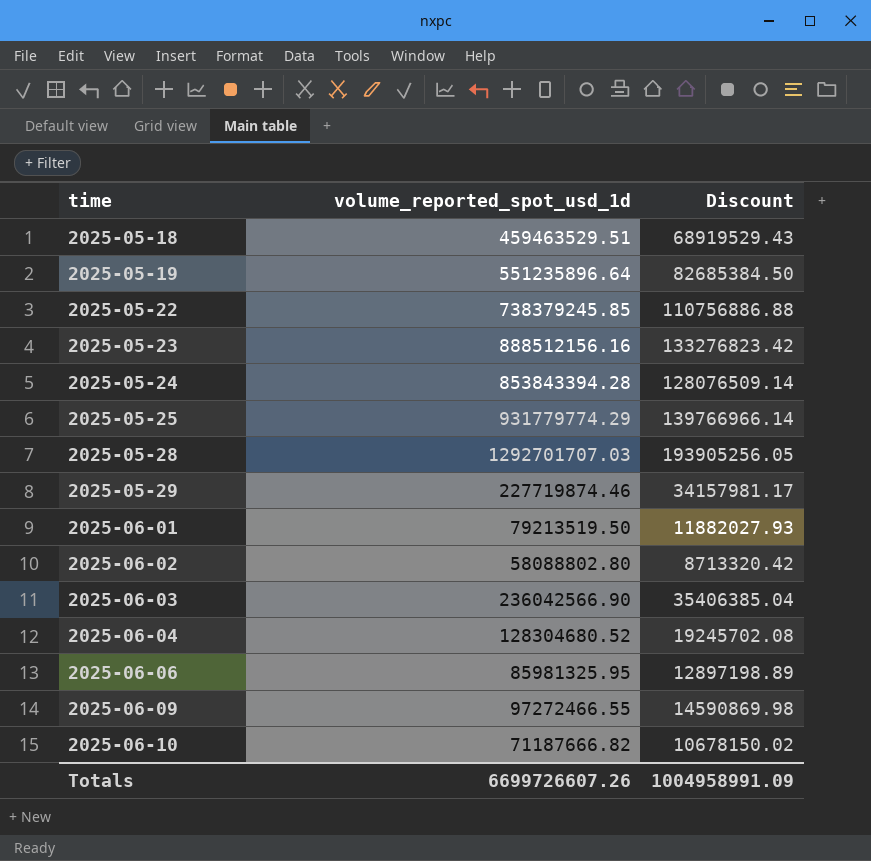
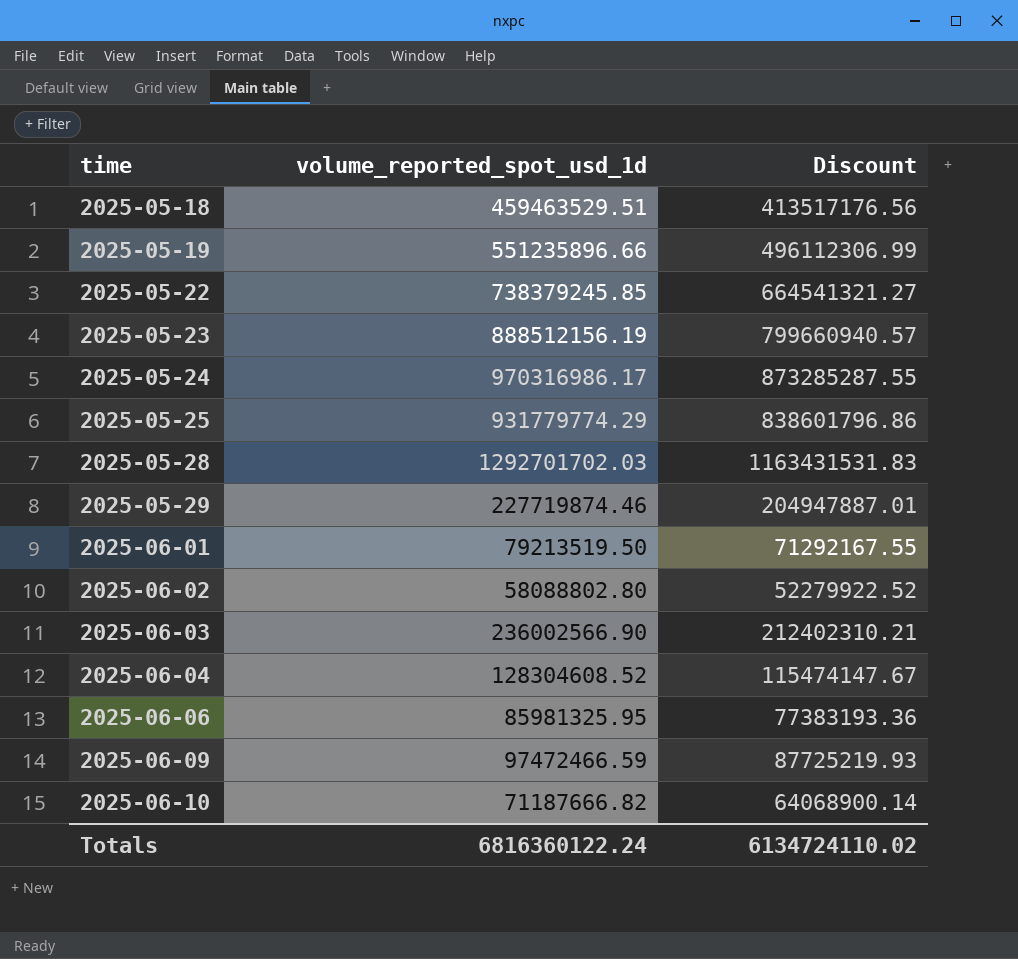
column Discount | formula: [volume_reported_spot_usd_1d] * 0.15 -> [volume_reported_spot_usd_1d] * 0.9
2025-05-19 | volume_reported_spot_usd_1d: 551235896.64 -> 551235896.66
2025-05-23 | volume_reported_spot_usd_1d: 888512156.16 -> 888512156.19
2025-05-24 | volume_reported_spot_usd_1d: 853843394.28 -> 970316986.17
2025-05-28 | volume_reported_spot_usd_1d: 1292701707.03 -> 1292701702.03
2025-06-03 | volume_reported_spot_usd_1d: 236042566.90 -> 236002566.90
2025-06-04 | volume_reported_spot_usd_1d: 128304680.52 -> 128304608.52
2025-06-09 | volume_reported_spot_usd_1d: 97272466.55 -> 97472466.59
Totals | volume_reported_spot_usd_1d: 6699726607.26 -> 6816360122.24
Totals | Discount: 1004958991.09 -> 6134724110.02

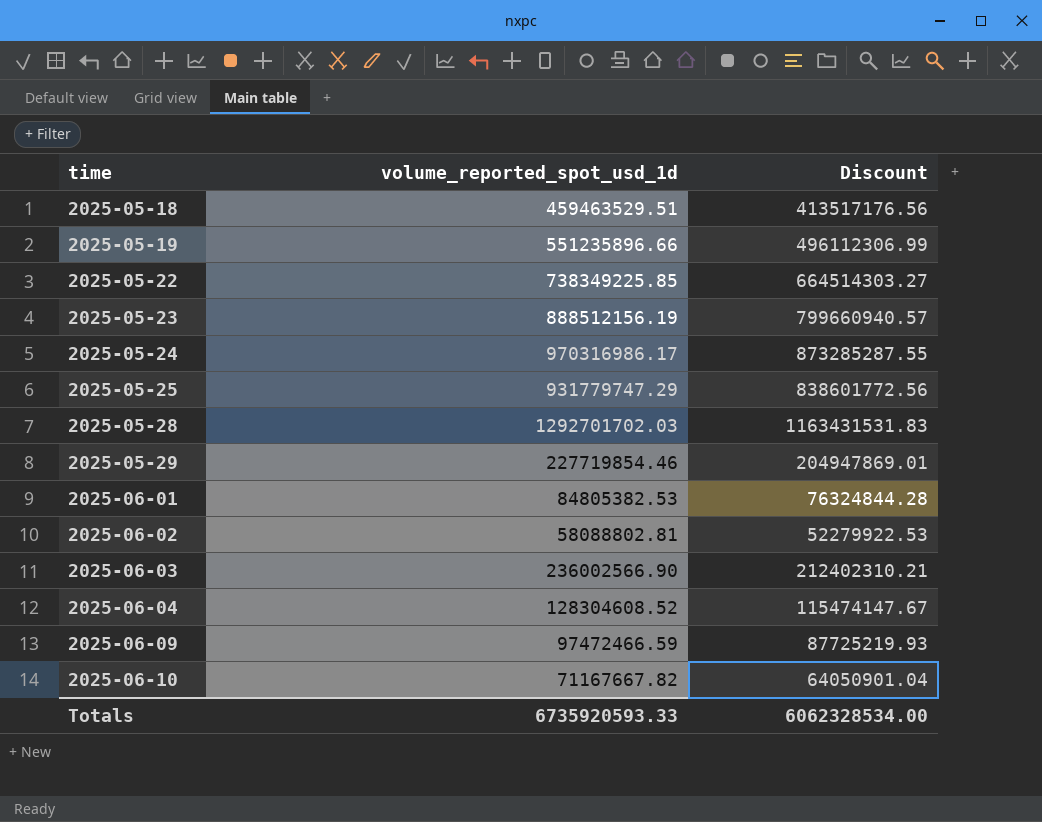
row 2025-06-06: 85981325.95 | 77383193.36 -> none
2025-05-22 | volume_reported_spot_usd_1d: 738379245.85 -> 738349225.85
2025-05-22 | Discount: 664541321.27 -> 664514303.27
2025-05-25 | volume_reported_spot_usd_1d: 931779774.29 -> 931779747.29
2025-05-25 | Discount: 838601796.86 -> 838601772.56
2025-05-29 | volume_reported_spot_usd_1d: 227719874.46 -> 227719854.46
2025-05-29 | Discount: 204947887.01 -> 204947869.01
2025-06-01 | volume_reported_spot_usd_1d: 79213519.50 -> 84805382.53
2025-06-01 | Discount: 71292167.55 -> 76324844.28
2025-06-02 | volume_reported_spot_usd_1d: 58088802.80 -> 58088802.81
2025-06-02 | Discount: 52279922.52 -> 52279922.53
2025-06-10 | volume_reported_spot_usd_1d: 71187666.82 -> 71167667.82
2025-06-10 | Discount: 64068900.14 -> 64050901.04
Totals | volume_reported_spot_usd_1d: 6816360122.24 -> 6735920593.33
Totals | Discount: 6134724110.02 -> 6062328534.00

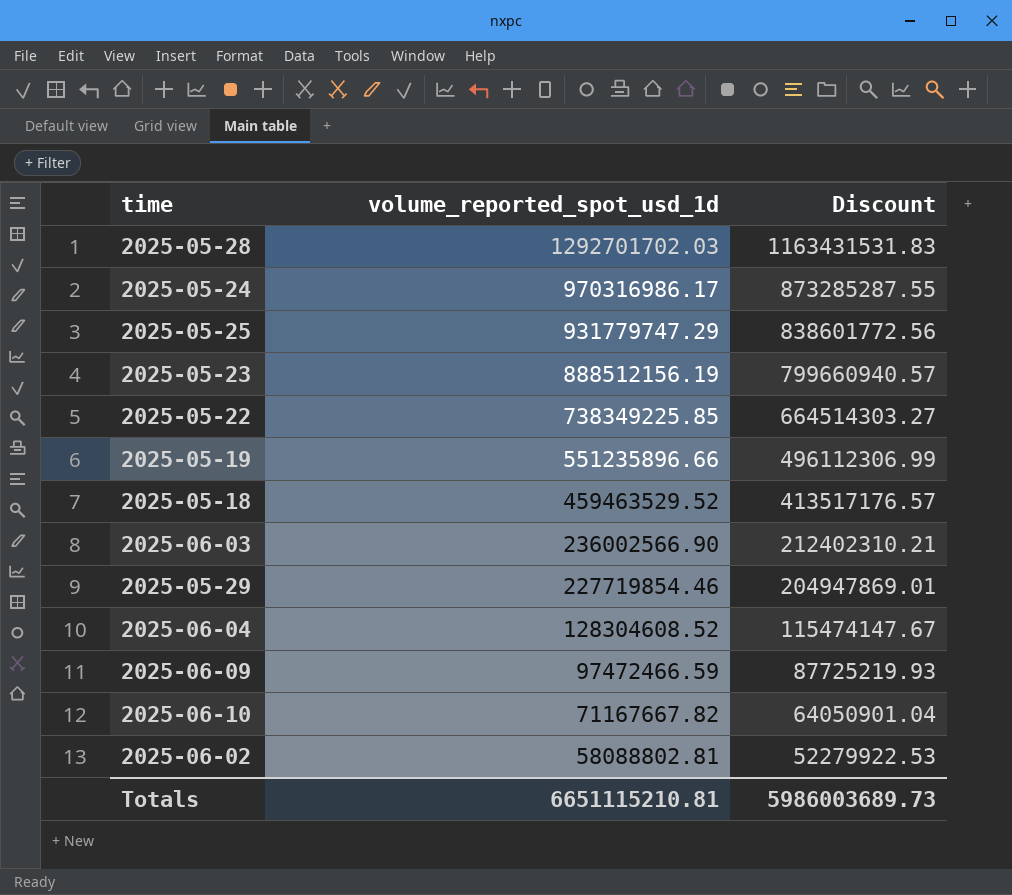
row order: time ascending -> volume_reported_spot_usd_1d descending
row 2025-06-01: 84805382.53 | 76324844.28 -> none
2025-05-18 | volume_reported_spot_usd_1d: 459463529.51 -> 459463529.52
2025-05-18 | Discount: 413517176.56 -> 413517176.57
Totals | volume_reported_spot_usd_1d: 6735920593.33 -> 6651115210.81
Totals | Discount: 6062328534.00 -> 5986003689.73

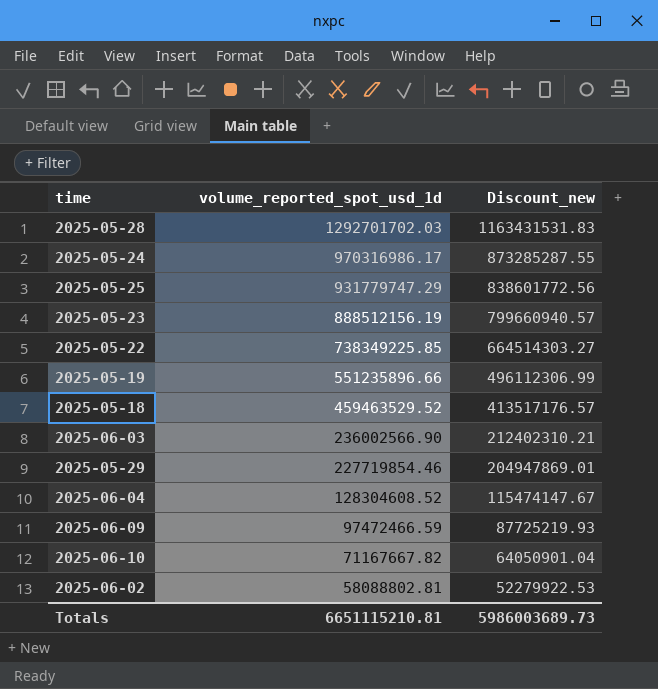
column name: Discount -> Discount_new

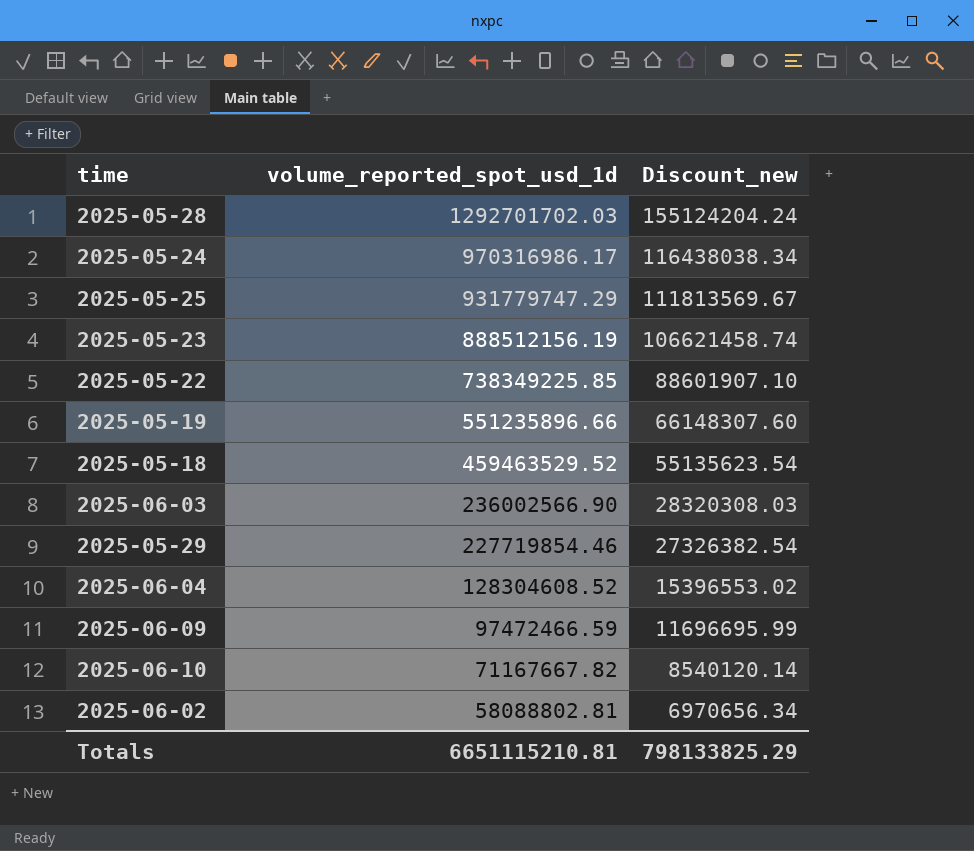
column Discount_new | formula: [volume_reported_spot_usd_1d] * 0.9 -> [volume_reported_spot_usd_1d] * 0.12
Totals | Discount_new: 5986003689.73 -> 798133825.29

